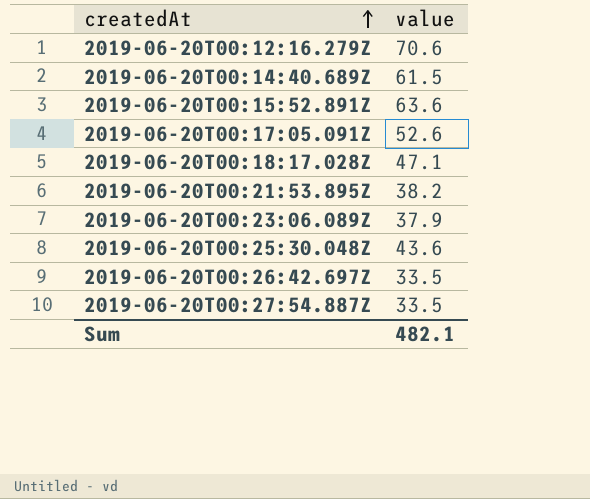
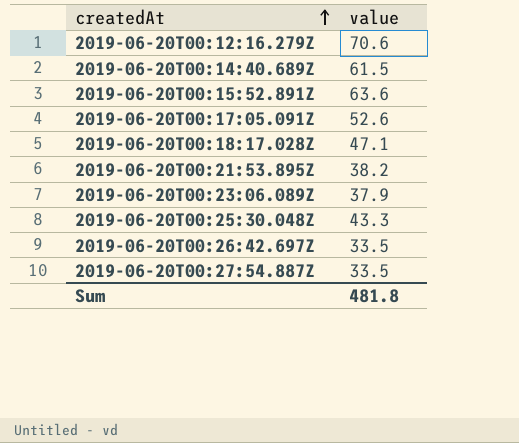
2019-06-20T00:25:30.048Z | value: 43.6 -> 43.3
Sum | value: 482.1 -> 481.8

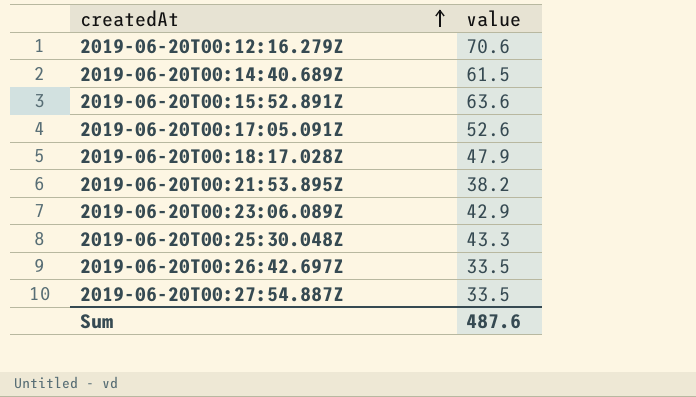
2019-06-20T00:18:17.028Z | value: 47.1 -> 47.9
2019-06-20T00:23:06.089Z | value: 37.9 -> 42.9
Sum | value: 481.8 -> 487.6

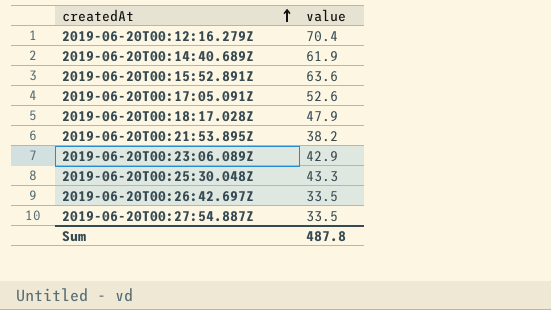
2019-06-20T00:12:16.279Z | value: 70.6 -> 70.4
2019-06-20T00:14:40.689Z | value: 61.5 -> 61.9
Sum | value: 487.6 -> 487.8

